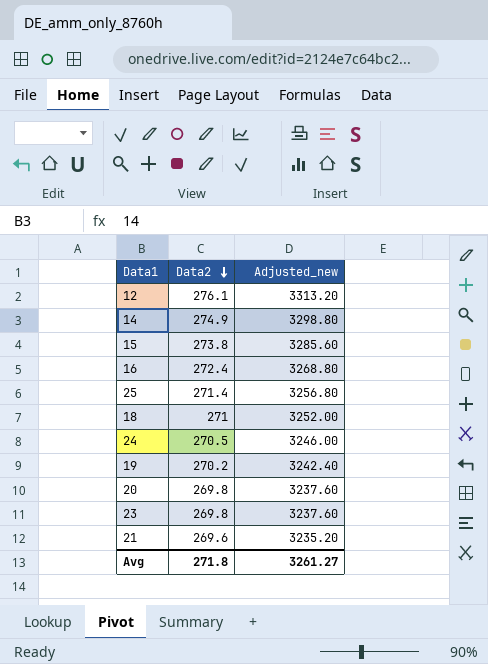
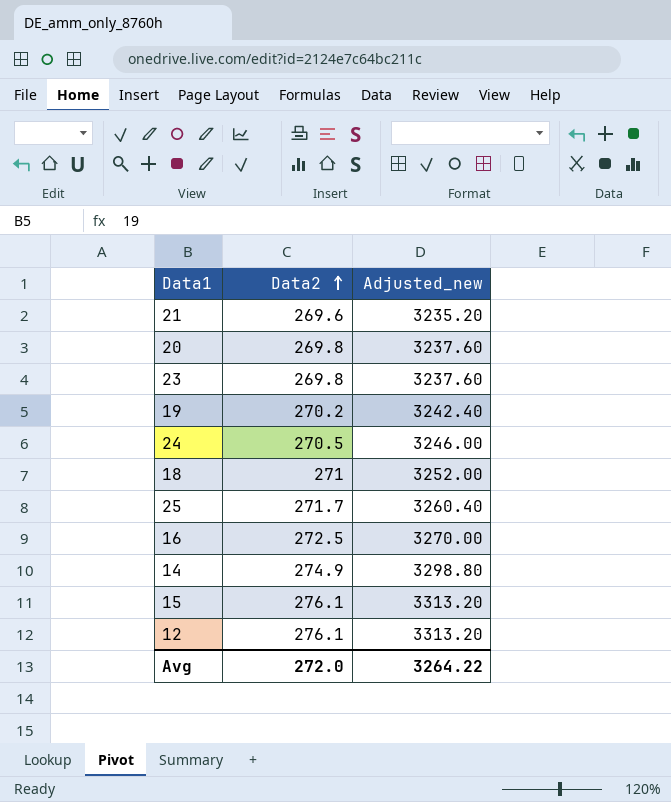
row order: Data2 descending -> Data2 ascending
25 | Data2: 271.4 -> 271.7
25 | Adjusted_new: 3256.80 -> 3260.40
16 | Data2: 272.4 -> 272.5
16 | Adjusted_new: 3268.80 -> 3270.00
15 | Data2: 273.8 -> 276.1
15 | Adjusted_new: 3285.60 -> 3313.20
Avg | Data2: 271.8 -> 272.0
Avg | Adjusted_new: 3261.27 -> 3264.22

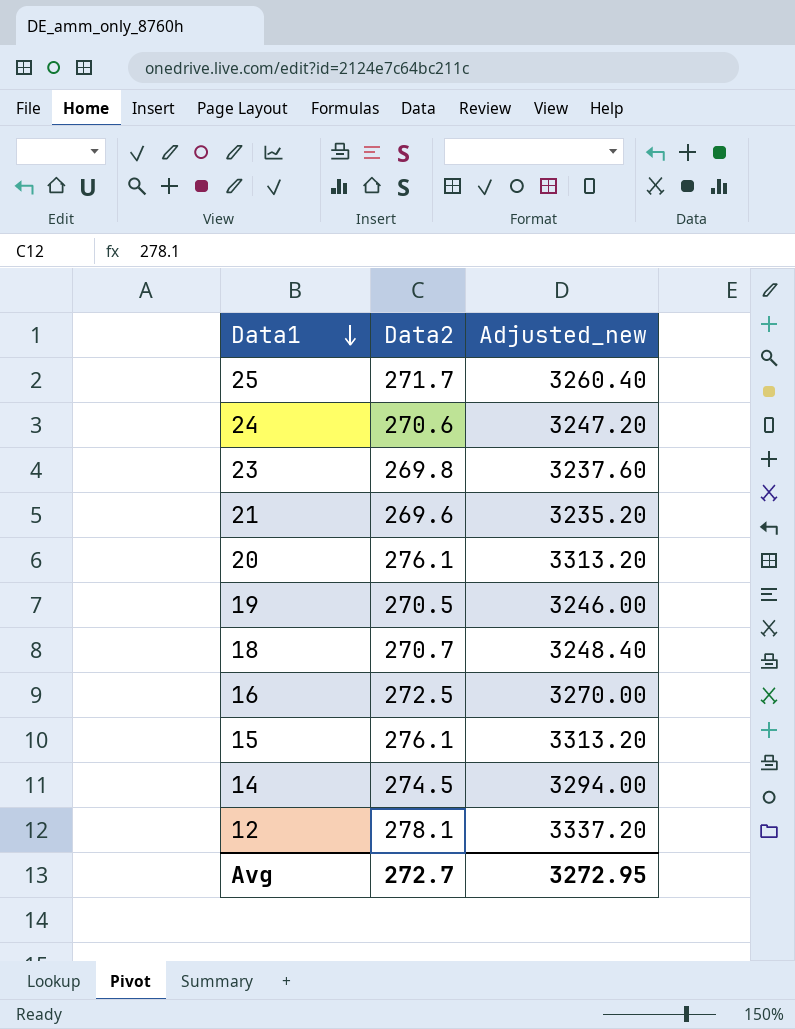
row order: Data2 ascending -> Data1 descending
24 | Data2: 270.5 -> 270.6
24 | Adjusted_new: 3246.00 -> 3247.20
20 | Data2: 269.8 -> 276.1
20 | Adjusted_new: 3237.60 -> 3313.20
19 | Data2: 270.2 -> 270.5
19 | Adjusted_new: 3242.40 -> 3246.00
18 | Data2: 271 -> 270.7
18 | Adjusted_new: 3252.00 -> 3248.40
14 | Data2: 274.9 -> 274.5
14 | Adjusted_new: 3298.80 -> 3294.00
12 | Data2: 276.1 -> 278.1
12 | Adjusted_new: 3313.20 -> 3337.20
Avg | Data2: 272.0 -> 272.7
Avg | Adjusted_new: 3264.22 -> 3272.95

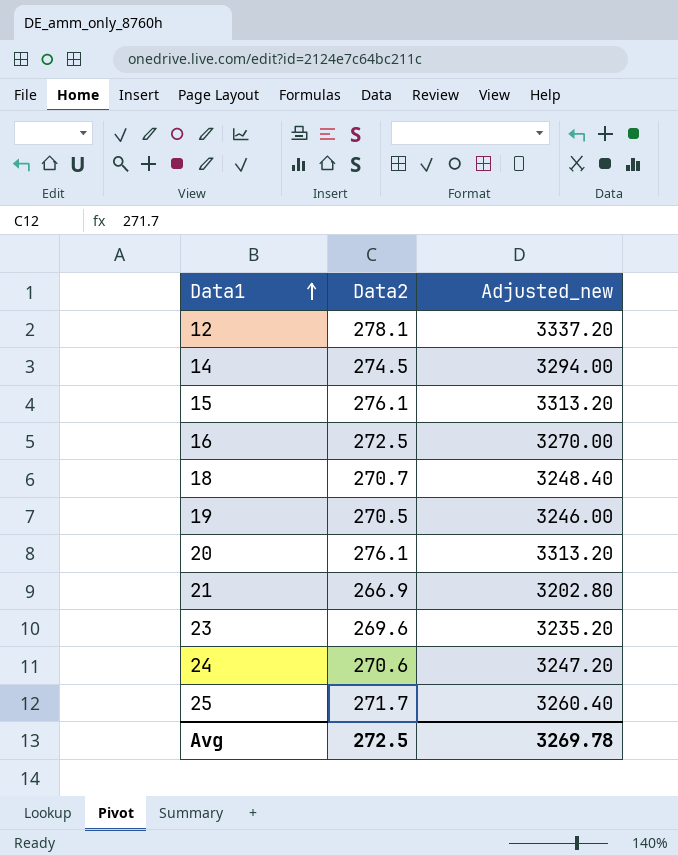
row order: Data1 descending -> Data1 ascending
21 | Data2: 269.6 -> 266.9
21 | Adjusted_new: 3235.20 -> 3202.80
23 | Data2: 269.8 -> 269.6
23 | Adjusted_new: 3237.60 -> 3235.20
Avg | Data2: 272.7 -> 272.5
Avg | Adjusted_new: 3272.95 -> 3269.78

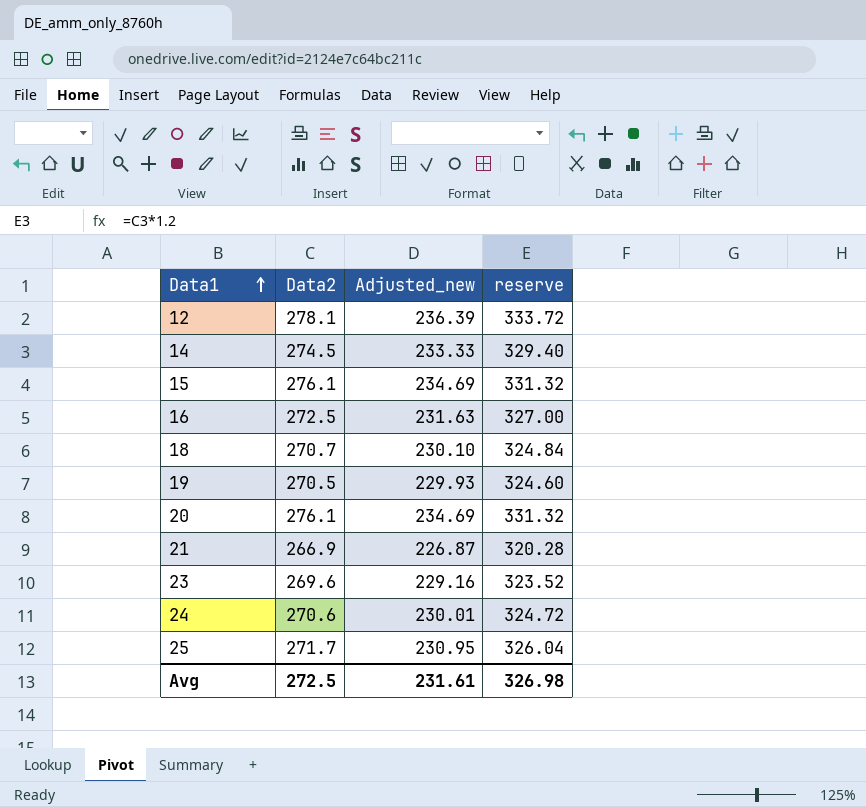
column Adjusted_new | formula: [Data2] * 12 -> [Data2] * 0.85
column reserve | formula: none -> [Data2] * 1.2
Avg | Adjusted_new: 3269.78 -> 231.61

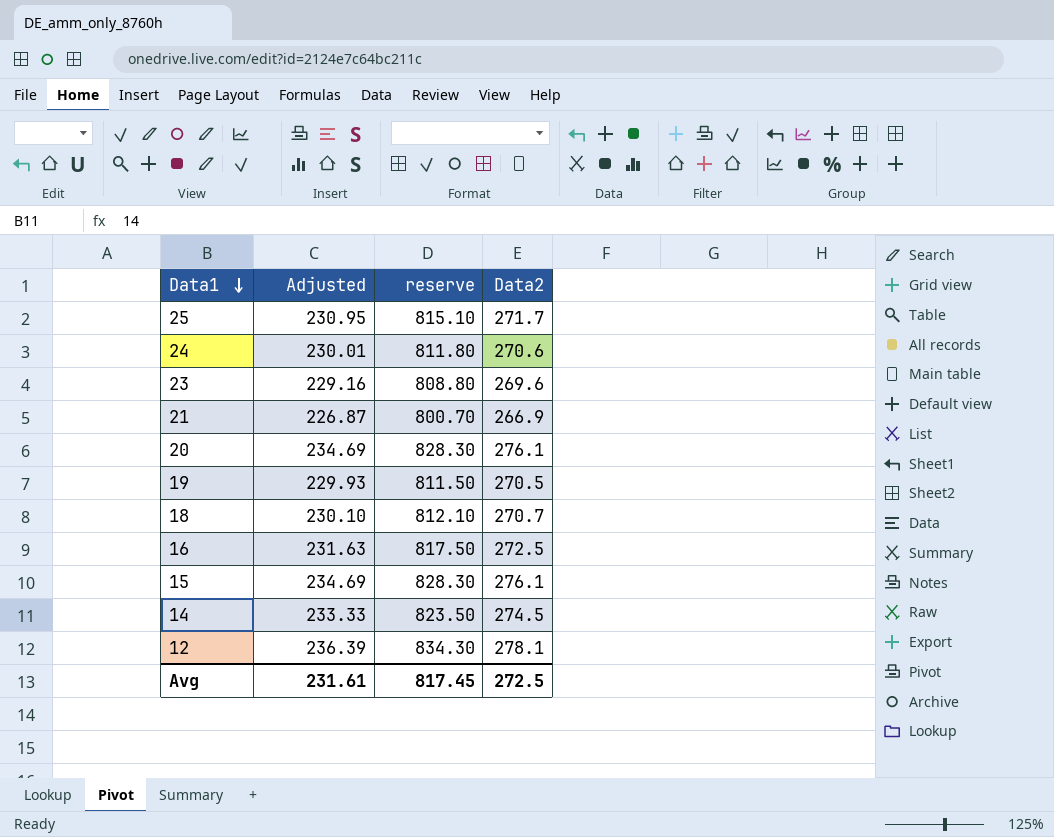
row order: Data1 ascending -> Data1 descending
column name: Adjusted_new -> Adjusted
column reserve | formula: [Data2] * 1.2 -> [Data2] * 3
column Data2 | position: 2 -> 4
Avg | reserve: 326.98 -> 817.45

